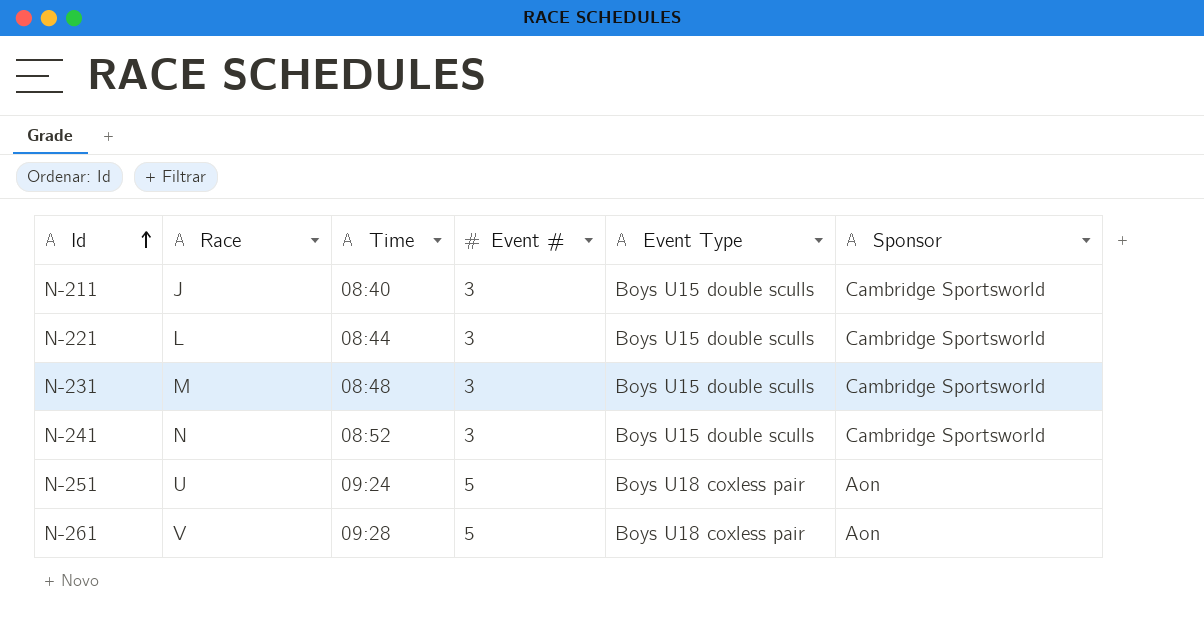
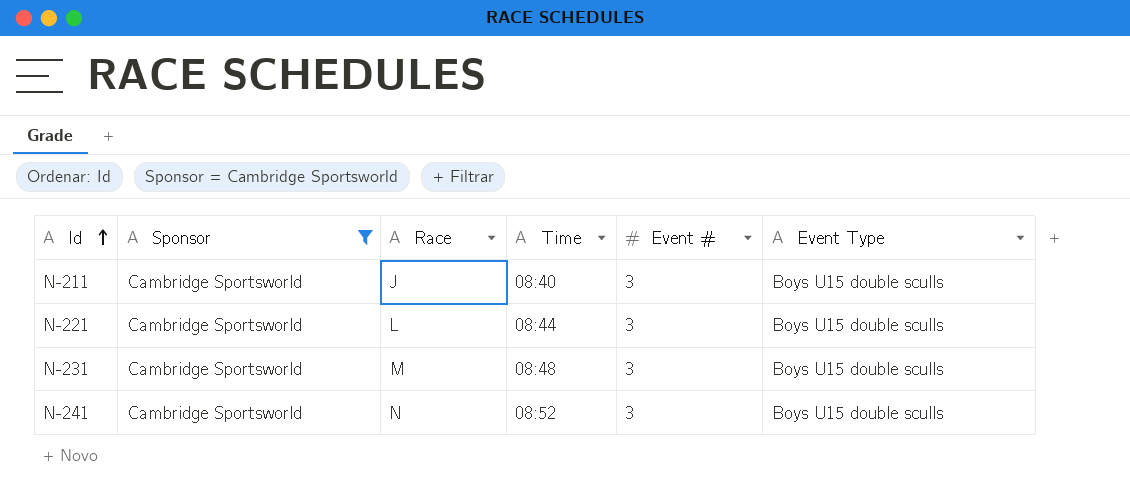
filter: none -> Sponsor = Cambridge Sportsworld
column Sponsor | position: 6 -> 2

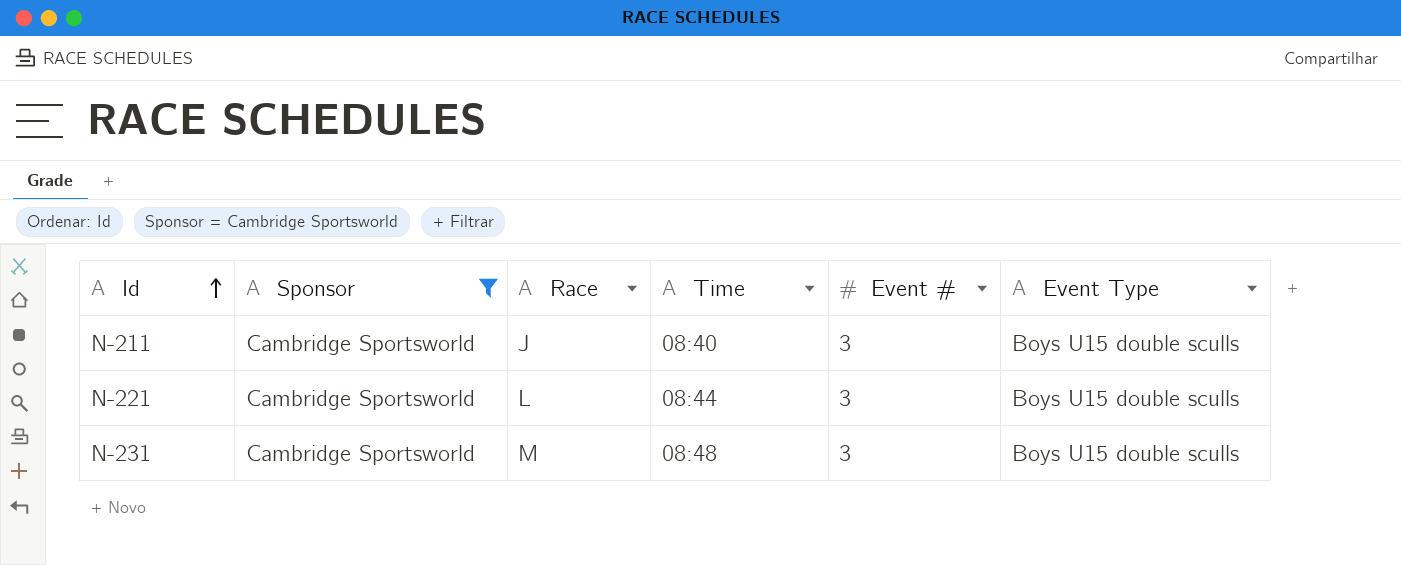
row N-241: Cambridge Sportsworld | N | 08:52 | 3 | Boys U15 double sculls -> none

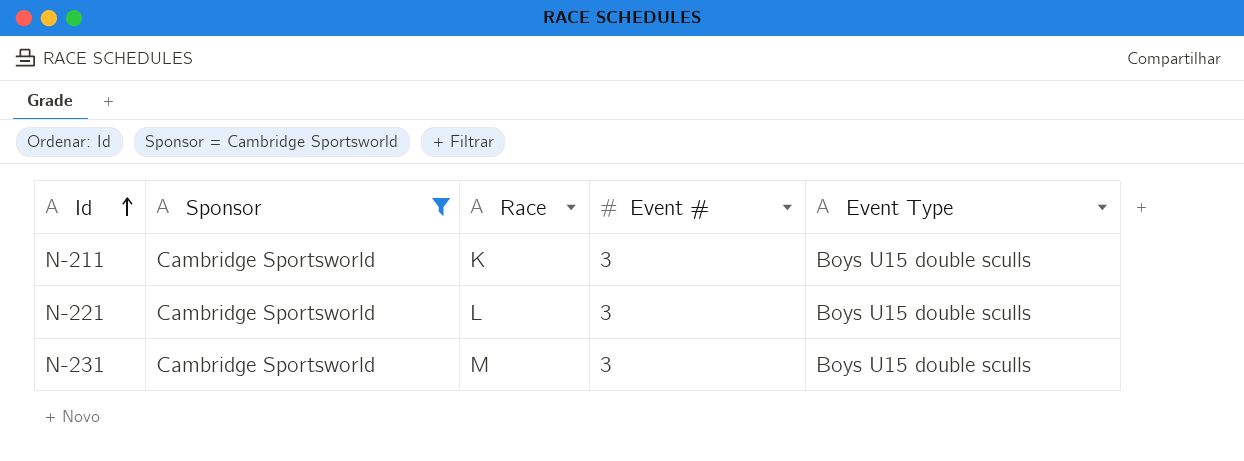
column Time | position: 4 -> none
N-211 | Race: J -> K

